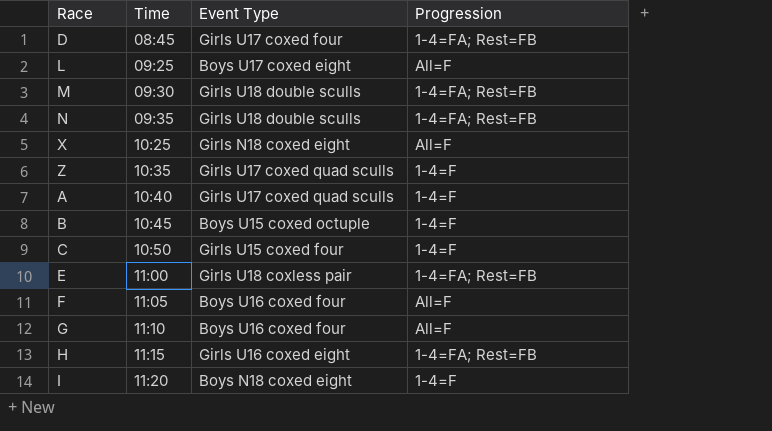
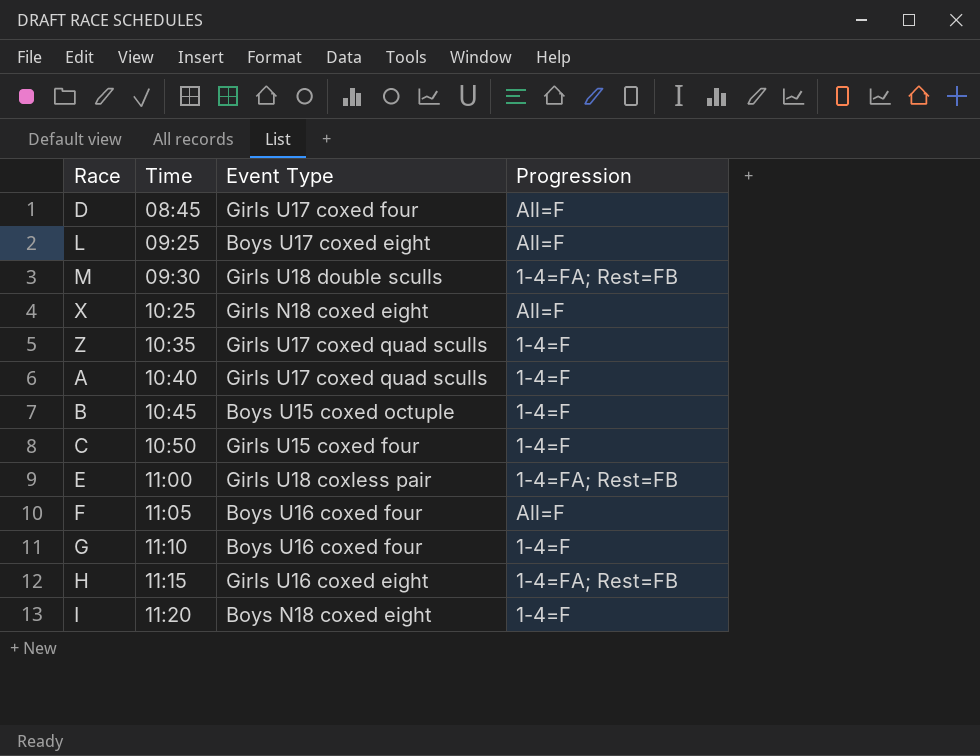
row N: 09:35 | Girls U18 double sculls | 1-4=FA; Rest=FB -> none
D | Progression: 1-4=FA; Rest=FB -> All=F
G | Progression: All=F -> 1-4=F

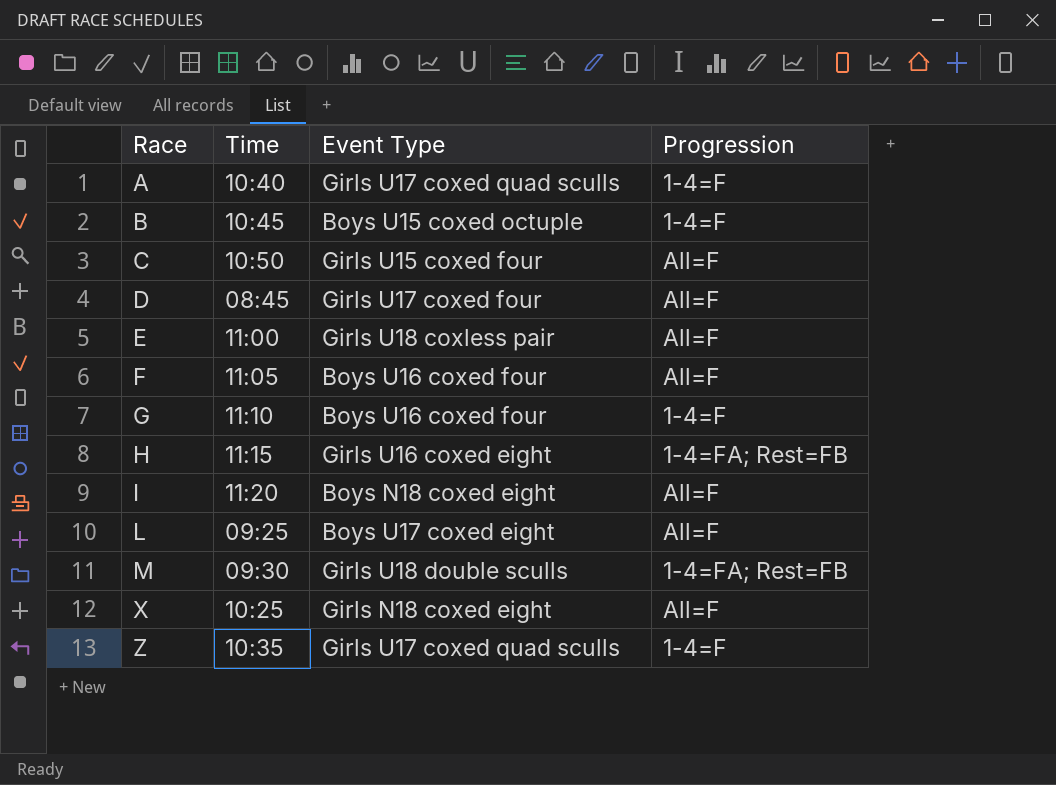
row order: Time ascending -> Race ascending
C | Progression: 1-4=F -> All=F
E | Progression: 1-4=FA; Rest=FB -> All=F
I | Progression: 1-4=F -> All=F

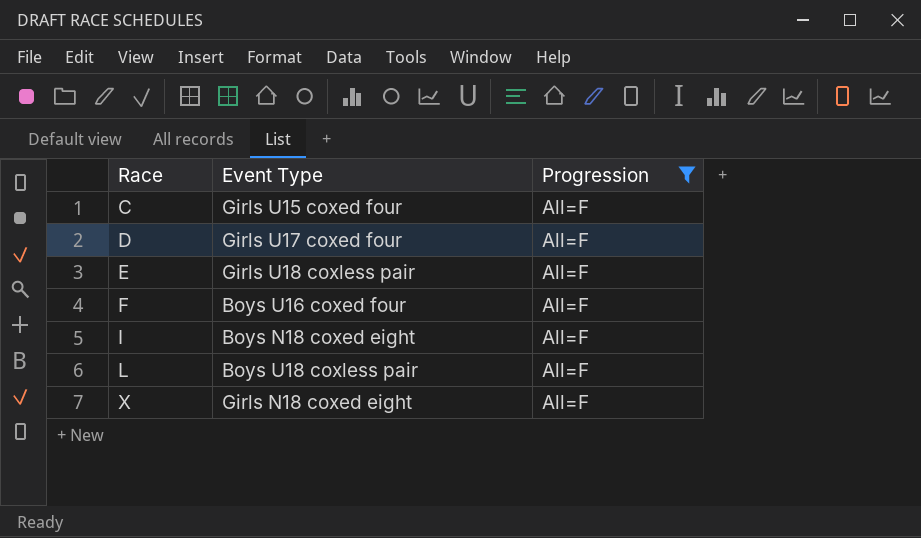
filter: none -> Progression = All=F
column Time | position: 2 -> none
L | Event Type: Boys U17 coxed eight -> Boys U18 coxless pair

